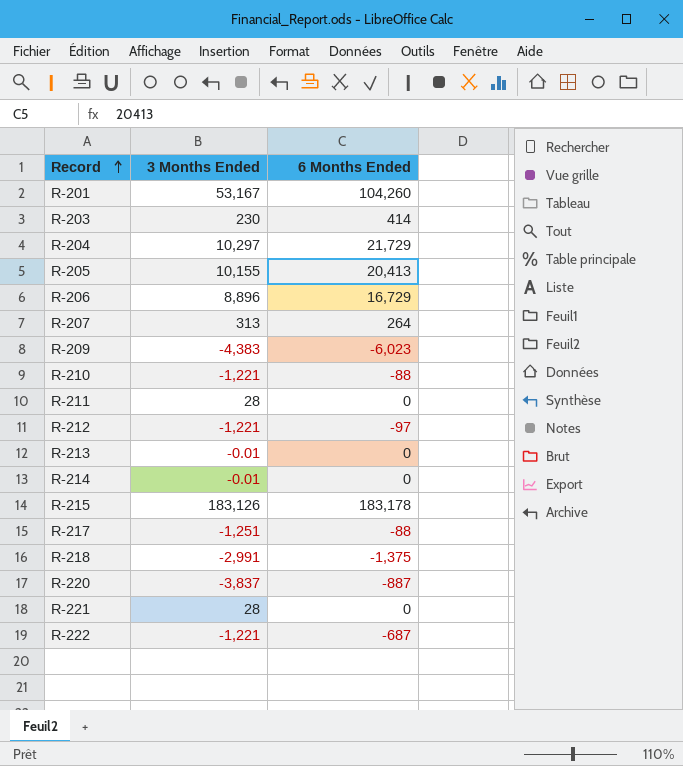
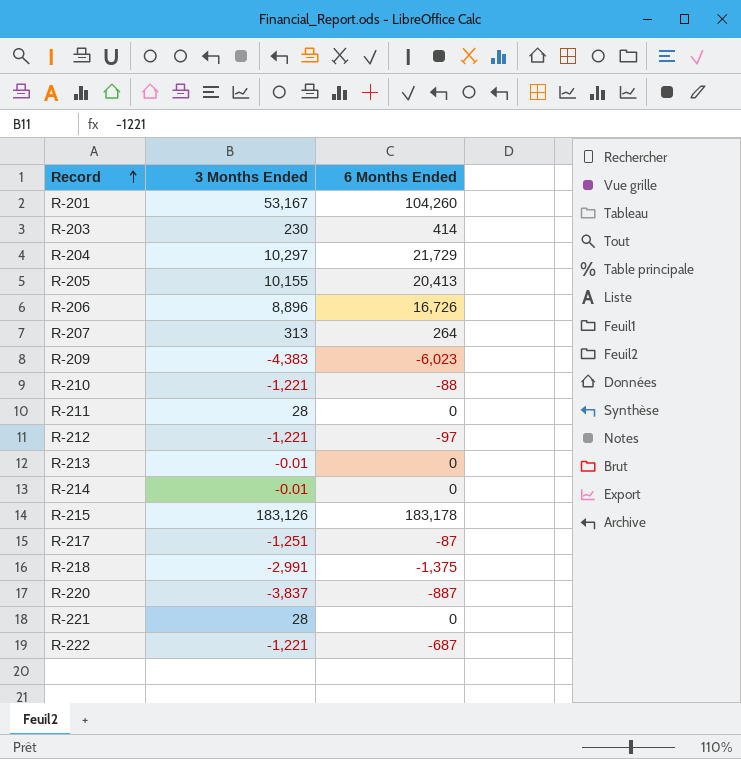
R-206 | 6 Months Ended: 16,729 -> 16,726
R-217 | 6 Months Ended: -88 -> -87

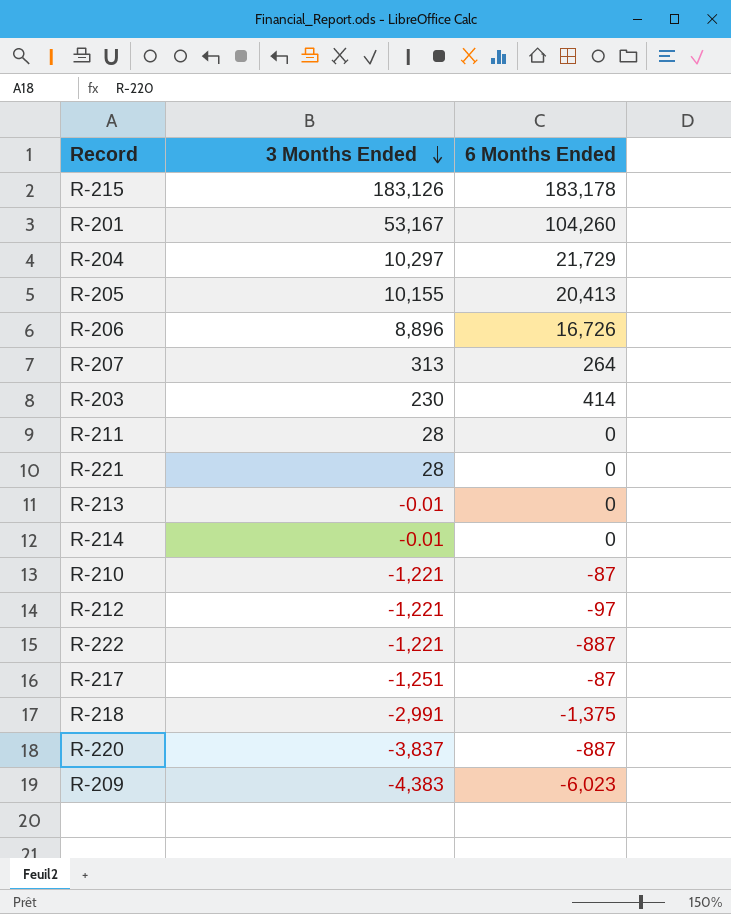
row order: Record ascending -> 3 Months Ended descending
R-210 | 6 Months Ended: -88 -> -87
R-222 | 6 Months Ended: -687 -> -887

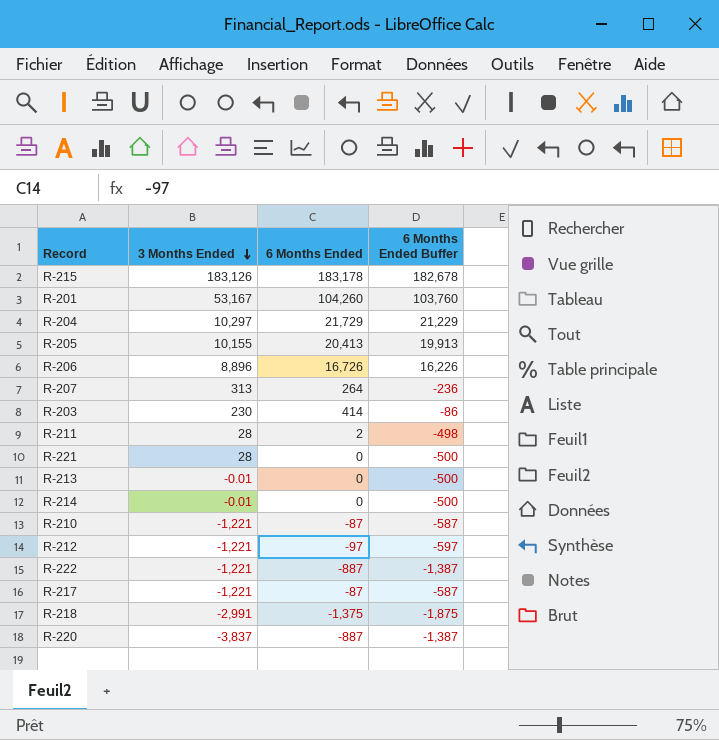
column 6 Months Ended Buffer | formula: none -> [6 Months Ended] - 500
row R-209: -4,383 | -6,023 -> none
R-211 | 6 Months Ended: 0 -> 2
R-217 | 3 Months Ended: -1,251 -> -1,221

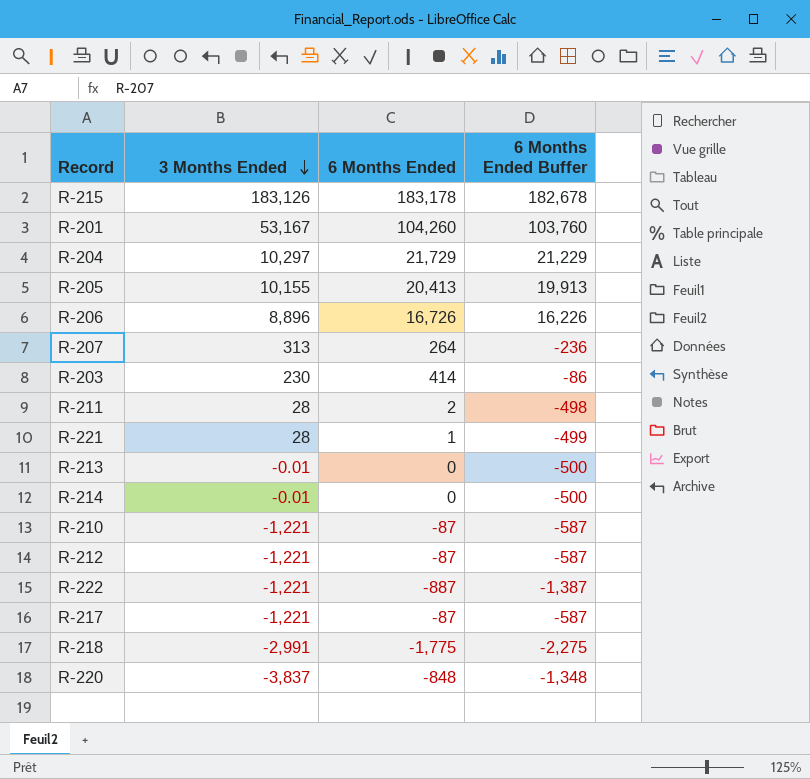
R-221 | 6 Months Ended: 0 -> 1
R-221 | 6 Months Ended Buffer: -500 -> -499
R-212 | 6 Months Ended: -97 -> -87
R-212 | 6 Months Ended Buffer: -597 -> -587
R-218 | 6 Months Ended: -1,375 -> -1,775
R-218 | 6 Months Ended Buffer: -1,875 -> -2,275
R-220 | 6 Months Ended: -887 -> -848
R-220 | 6 Months Ended Buffer: -1,387 -> -1,348

